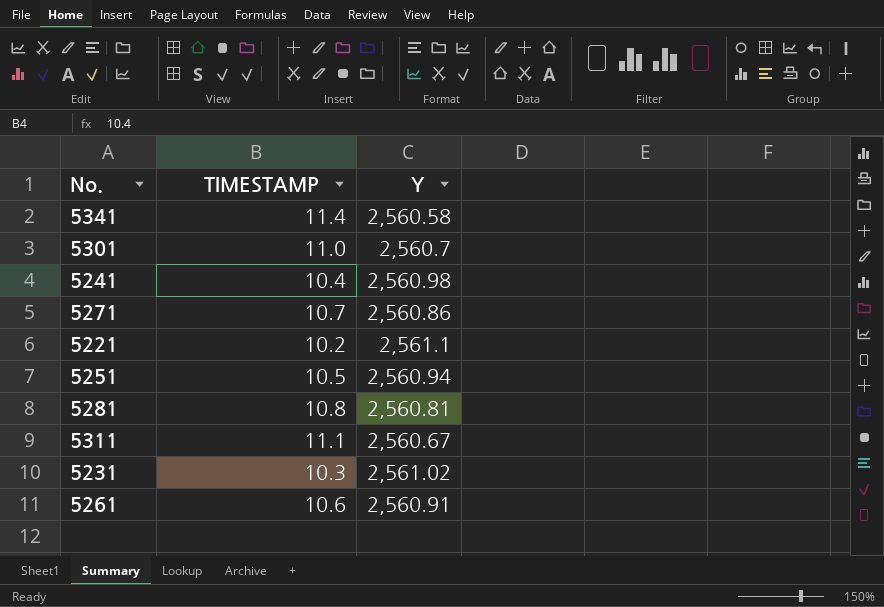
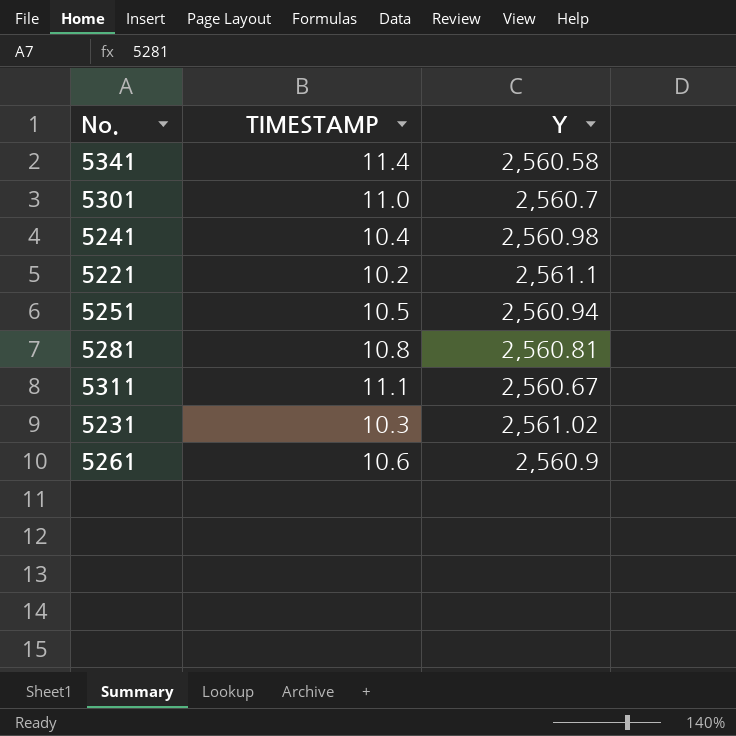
row 5271: 10.7 | 2,560.86 -> none
5261 | Y: 2,560.91 -> 2,560.9

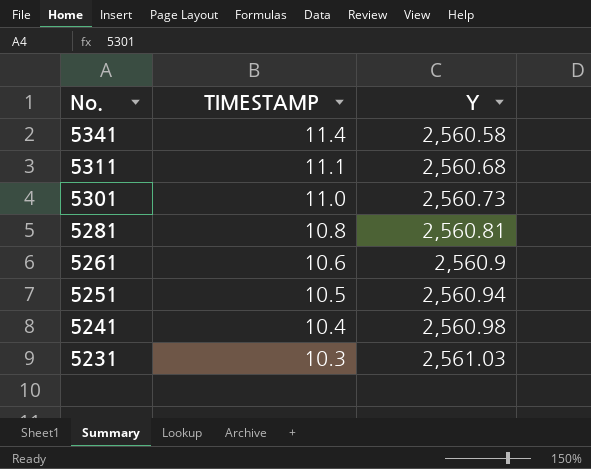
row order: none -> No. descending
row 5221: 10.2 | 2,561.1 -> none
5311 | Y: 2,560.67 -> 2,560.68
5301 | Y: 2,560.7 -> 2,560.73
5231 | Y: 2,561.02 -> 2,561.03

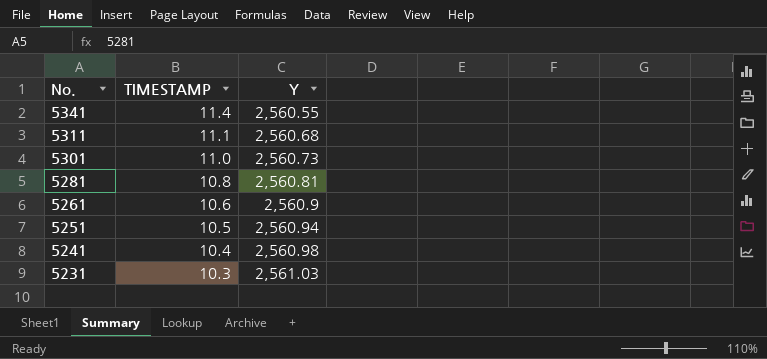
5341 | Y: 2,560.58 -> 2,560.55

